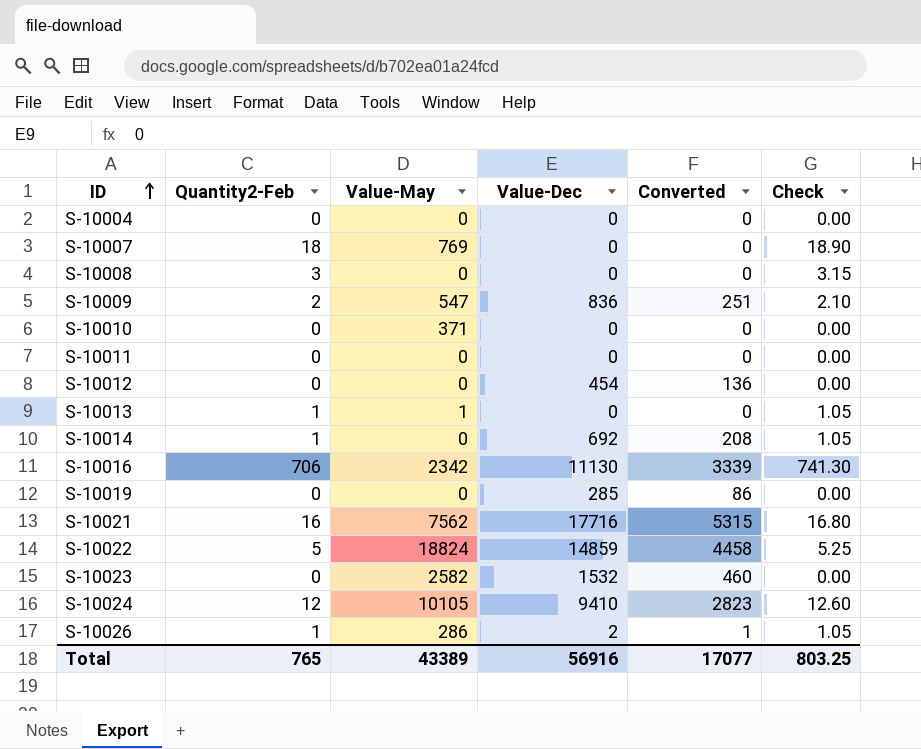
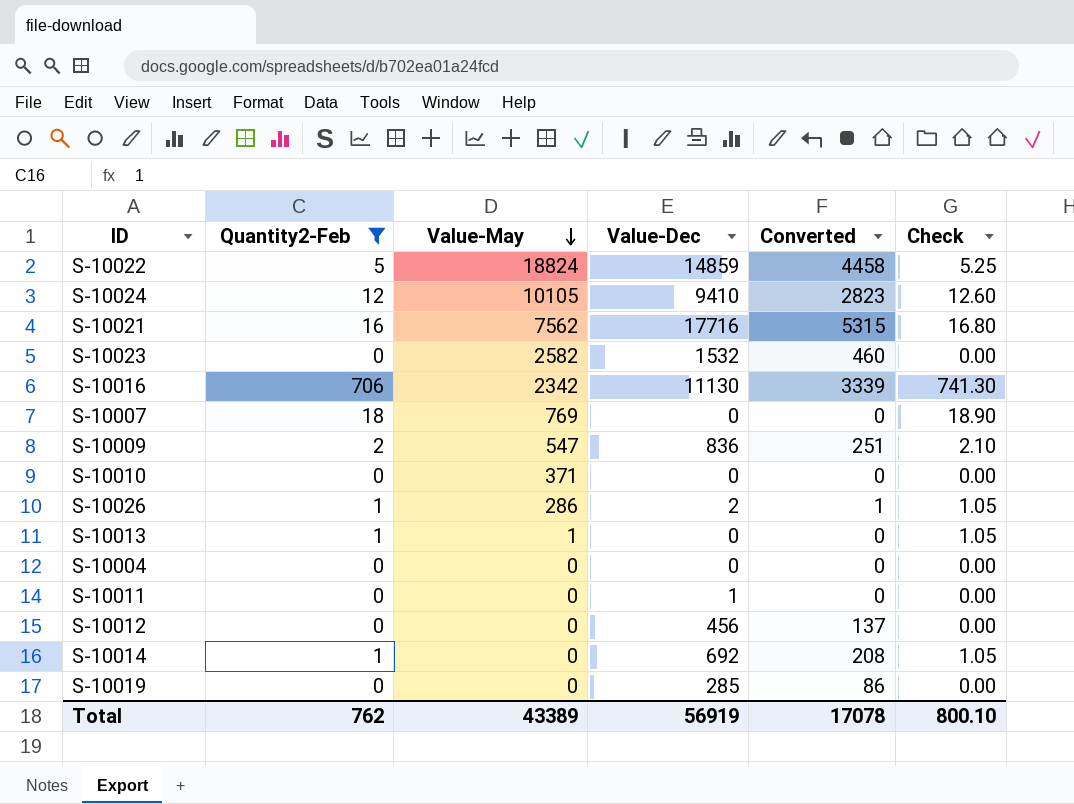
filter: none -> Quantity2-Feb != 3
row order: ID ascending -> Value-May descending
S-10011 | Value-Dec: 0 -> 1
S-10012 | Value-Dec: 454 -> 456
S-10012 | Converted: 136 -> 137
Total | Quantity2-Feb: 765 -> 762
Total | Value-Dec: 56916 -> 56919
Total | Converted: 17077 -> 17078
Total | Check: 803.25 -> 800.10

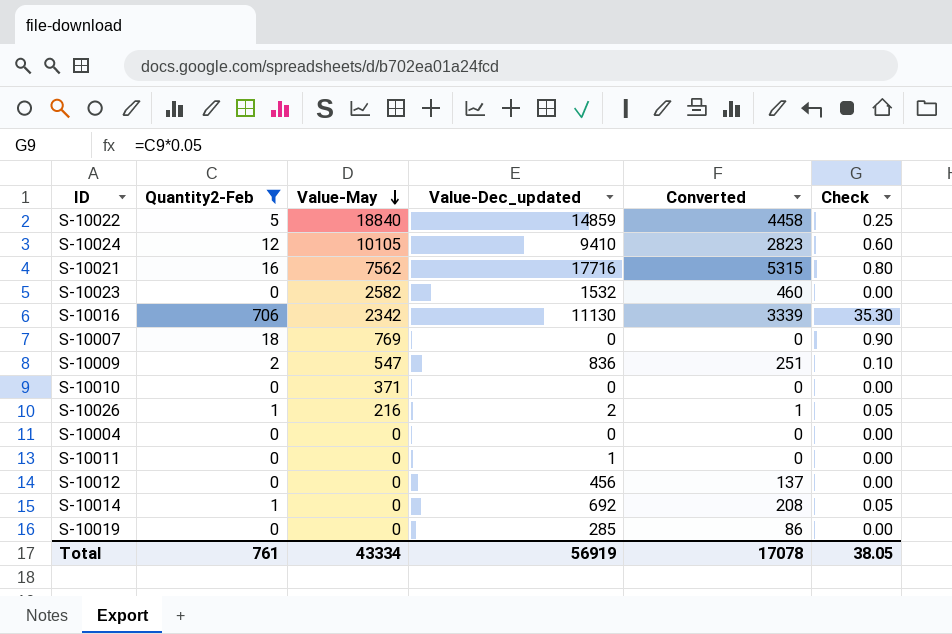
column name: Value-Dec -> Value-Dec_updated
column Check | formula: [Quantity2-Feb] * 1.05 -> [Quantity2-Feb] * 0.05
row S-10013: 1 | 1 | 0 | 0 | 1.05 -> none
S-10022 | Value-May: 18824 -> 18840
S-10026 | Value-May: 286 -> 216
Total | Quantity2-Feb: 762 -> 761
Total | Value-May: 43389 -> 43334
Total | Check: 800.10 -> 38.05

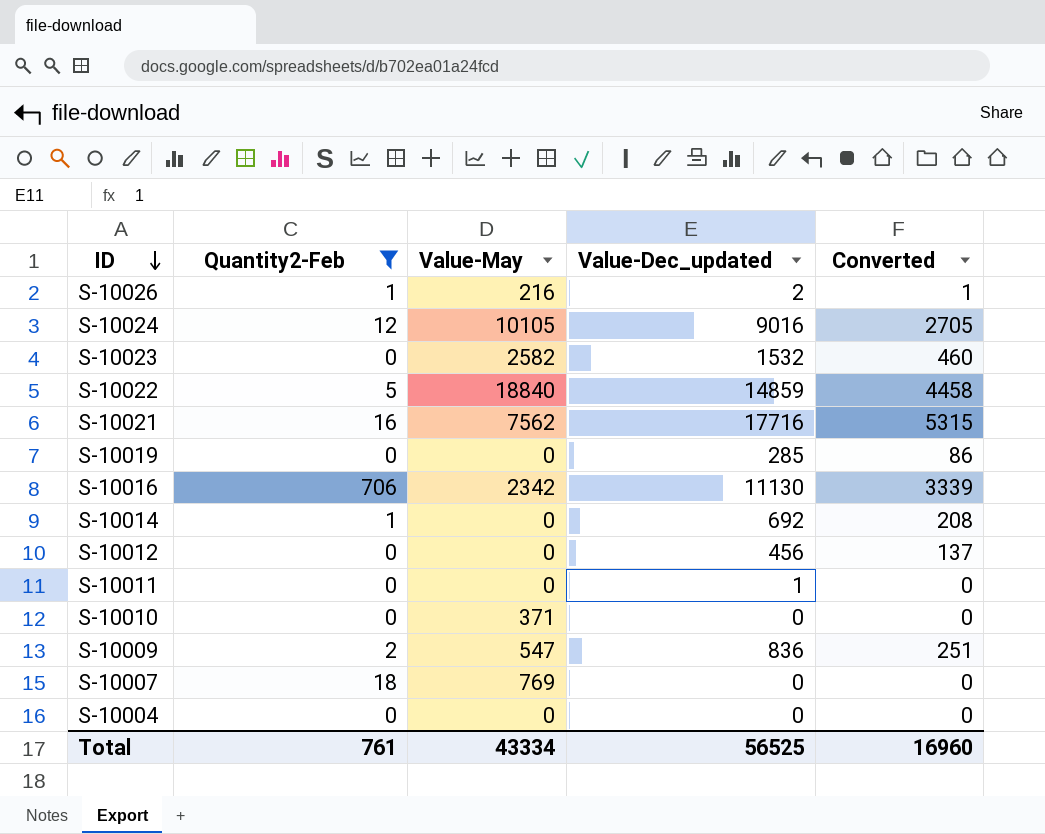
row order: Value-May descending -> ID descending
column Check | formula: [Quantity2-Feb] * 0.05 -> none
S-10024 | Value-Dec_updated: 9410 -> 9016
S-10024 | Converted: 2823 -> 2705
Total | Value-Dec_updated: 56919 -> 56525
Total | Converted: 17078 -> 16960

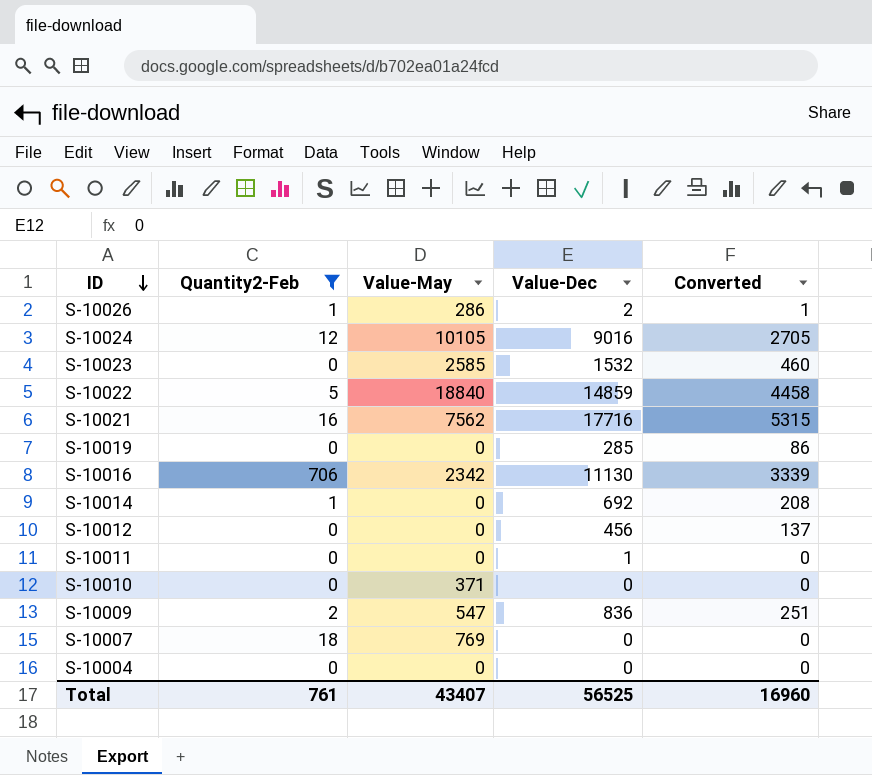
column name: Value-Dec_updated -> Value-Dec
S-10026 | Value-May: 216 -> 286
S-10023 | Value-May: 2582 -> 2585
Total | Value-May: 43334 -> 43407

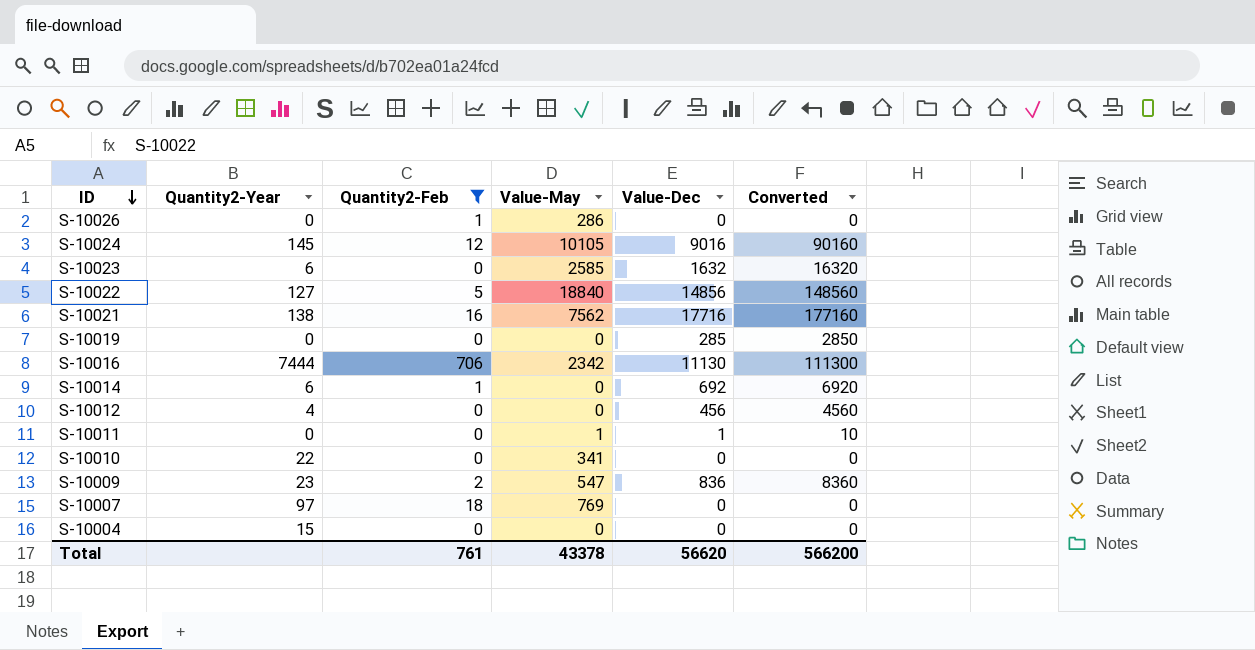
column Quantity2-Year | position: none -> 2
column Converted | formula: [Value-Dec] * 0.3 -> [Value-Dec] * 10
S-10026 | Value-Dec: 2 -> 0
S-10023 | Value-Dec: 1532 -> 1632
S-10022 | Value-Dec: 14859 -> 14856
S-10011 | Value-May: 0 -> 1
S-10010 | Value-May: 371 -> 341
Total | Value-May: 43407 -> 43378
Total | Value-Dec: 56525 -> 56620
Total | Converted: 16960 -> 566200

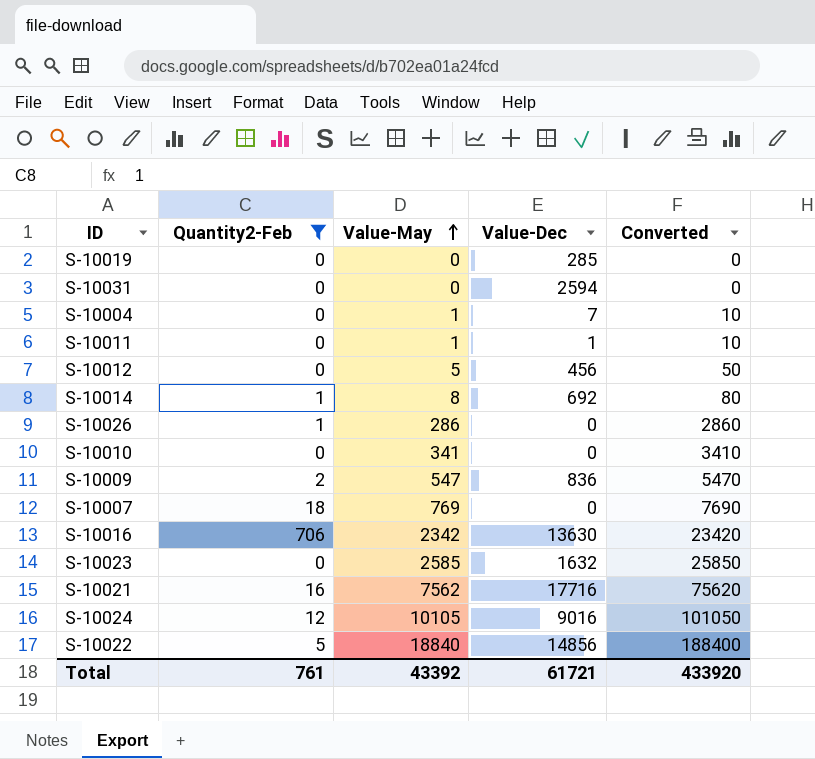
row order: ID descending -> Value-May ascending
column Quantity2-Year | position: 2 -> none
column Converted | formula: [Value-Dec] * 10 -> [Value-May] * 10
row S-10031: none -> 0 | 0 | 2594 | 0
S-10004 | Value-May: 0 -> 1
S-10004 | Value-Dec: 0 -> 7
S-10012 | Value-May: 0 -> 5
S-10014 | Value-May: 0 -> 8
S-10016 | Value-Dec: 11130 -> 13630
Total | Value-May: 43378 -> 43392
Total | Value-Dec: 56620 -> 61721
Total | Converted: 566200 -> 433920

